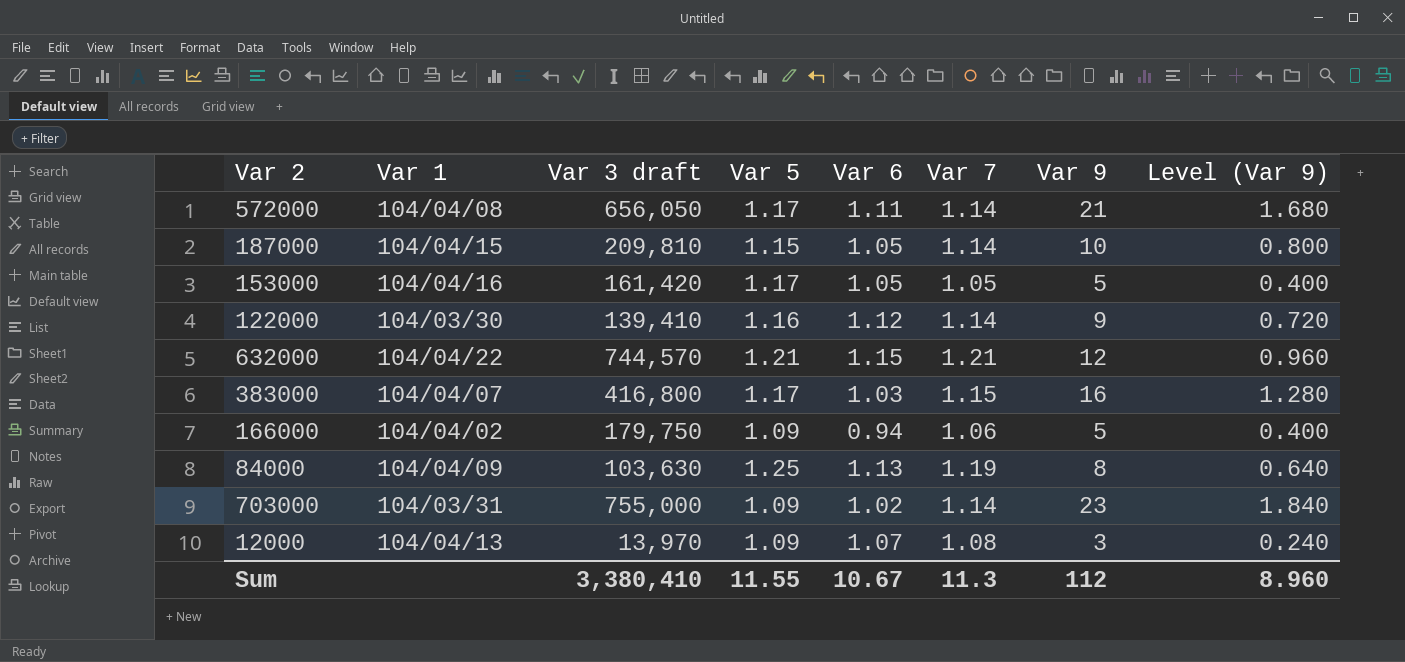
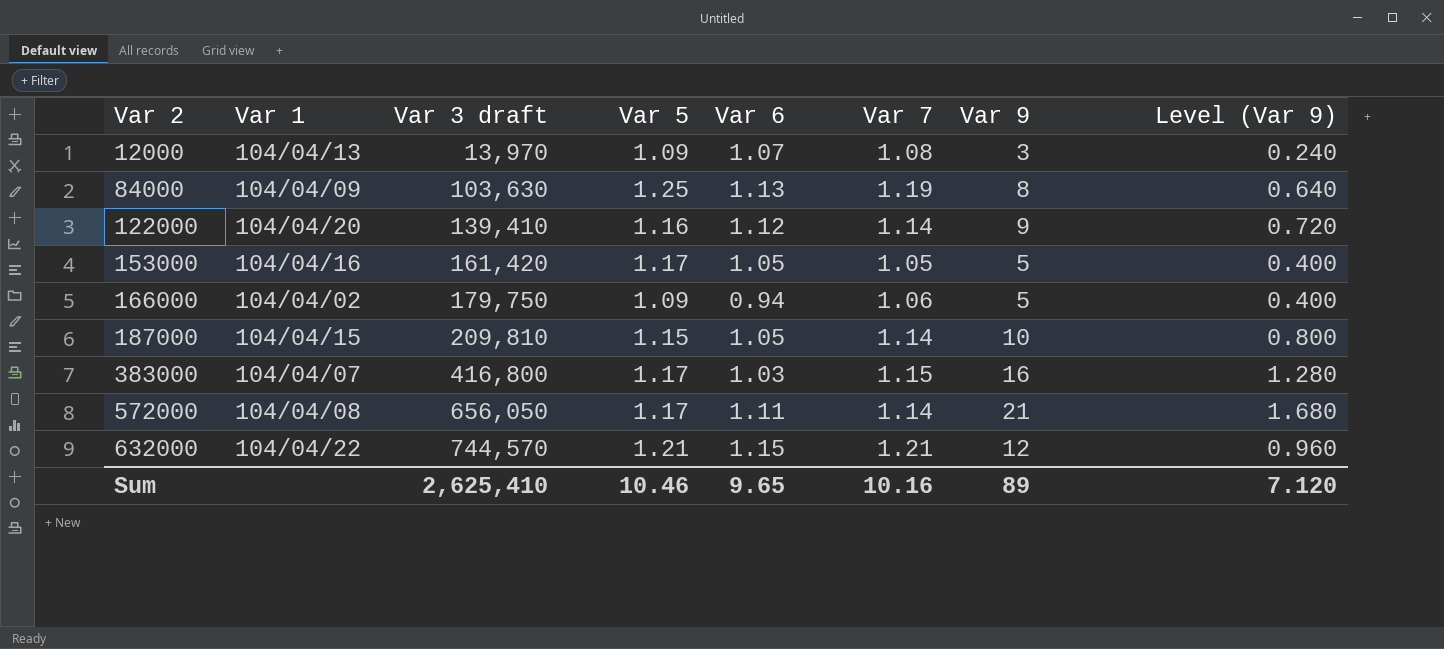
row order: none -> Var 2 ascending
row 703000: 104/03/31 | 755,000 | 1.09 | 1.02 | 1.14 | 23 | 1.840 -> none
122000 | Var 1: 104/03/30 -> 104/04/20
Sum | Var 3 draft: 3,380,410 -> 2,625,410
Sum | Var 5: 11.55 -> 10.46
Sum | Var 6: 10.67 -> 9.65
Sum | Var 7: 11.3 -> 10.16
Sum | Var 9: 112 -> 89
Sum | Level (Var 9): 8.960 -> 7.120

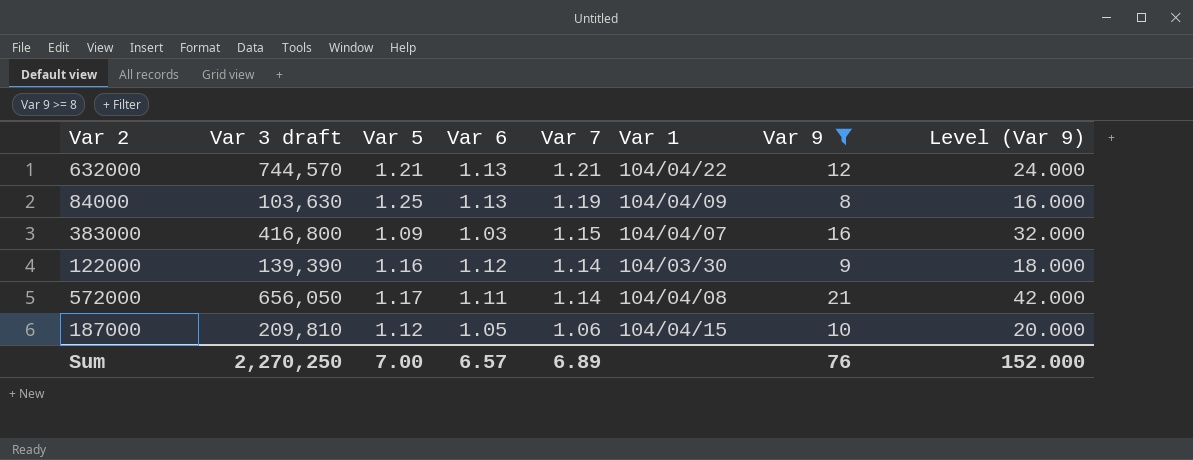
filter: none -> Var 9 >= 8
row order: Var 2 ascending -> Var 7 descending
column Var 1 | position: 2 -> 6
column Level (Var 9) | formula: [Var 9] * 0.08 -> [Var 9] * 2
632000 | Var 6: 1.15 -> 1.13
383000 | Var 5: 1.17 -> 1.09
122000 | Var 3 draft: 139,410 -> 139,390
122000 | Var 1: 104/04/20 -> 104/03/30
187000 | Var 5: 1.15 -> 1.12
187000 | Var 7: 1.14 -> 1.06
Sum | Var 3 draft: 2,625,410 -> 2,270,250
Sum | Var 5: 10.46 -> 7.00
Sum | Var 6: 9.65 -> 6.57
Sum | Var 7: 10.16 -> 6.89
Sum | Var 9: 89 -> 76
Sum | Level (Var 9): 7.120 -> 152.000

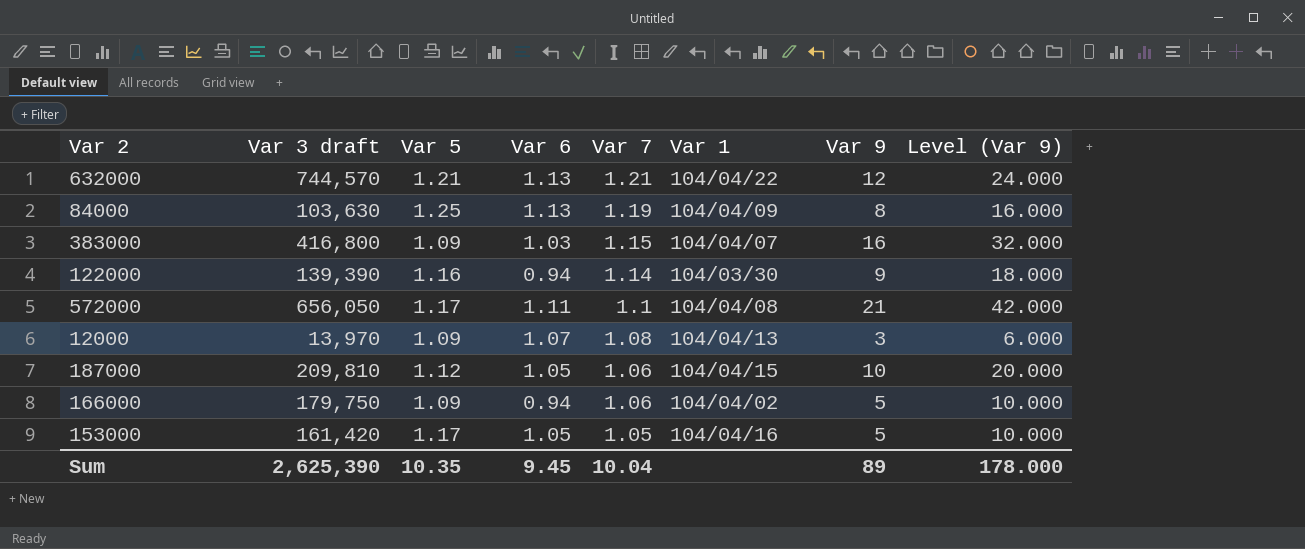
filter: Var 9 >= 8 -> none
122000 | Var 6: 1.12 -> 0.94
572000 | Var 7: 1.14 -> 1.1
Sum | Var 3 draft: 2,270,250 -> 2,625,390
Sum | Var 5: 7.00 -> 10.35
Sum | Var 6: 6.57 -> 9.45
Sum | Var 7: 6.89 -> 10.04
Sum | Var 9: 76 -> 89
Sum | Level (Var 9): 152.000 -> 178.000

